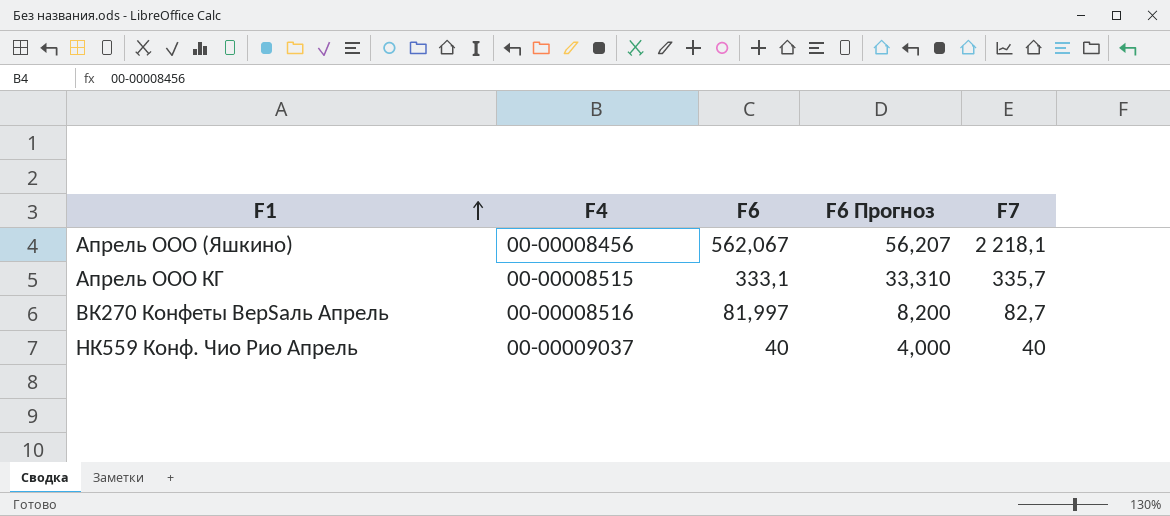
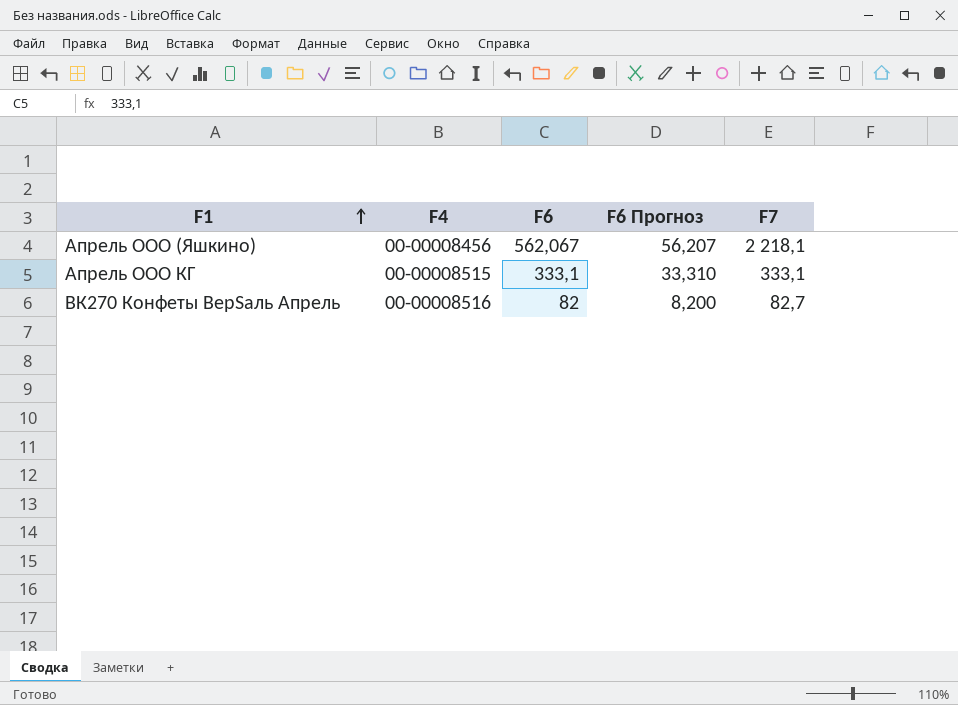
row НК559 Конф. Чио Рио Апрель: 00-00009037 | 40 | 4,000 | 40 -> none
Апрель ООО КГ | F7: 335,7 -> 333,1
ВК270 Конфеты ВерSаль Апрель | F6: 81,997 -> 82

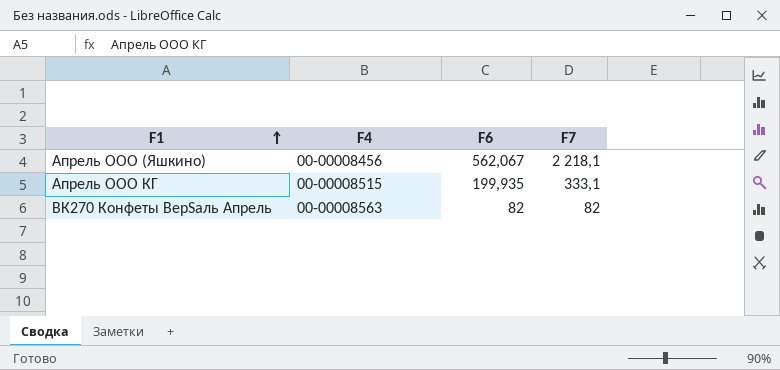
column F6 Прогноз | formula: [F6] * 0,1 -> none
Апрель ООО КГ | F6: 333,1 -> 199,935
ВК270 Конфеты ВерSаль Апрель | F4: 00-00008516 -> 00-00008563
ВК270 Конфеты ВерSаль Апрель | F7: 82,7 -> 82

